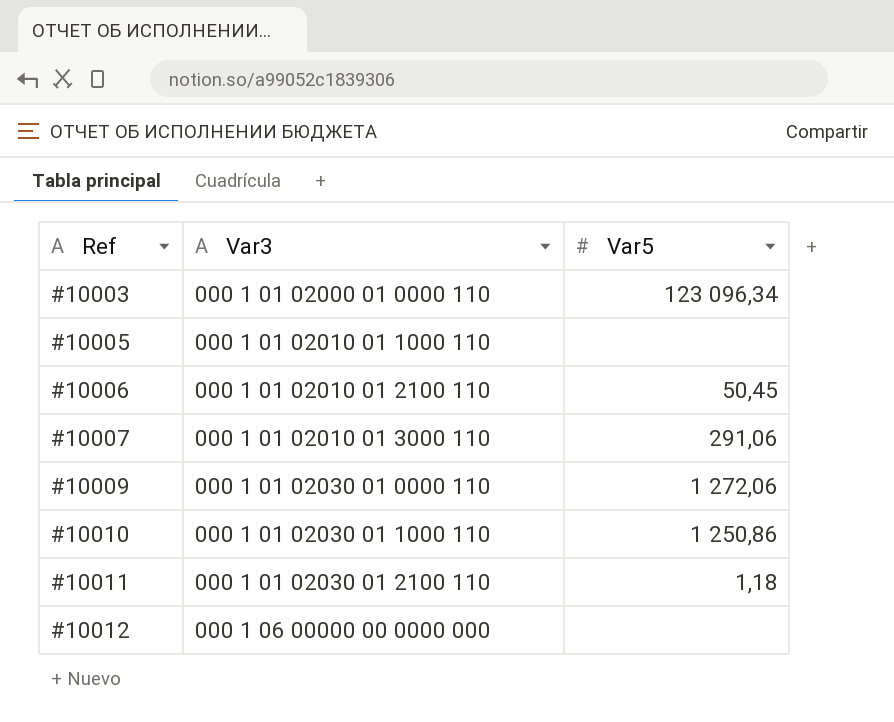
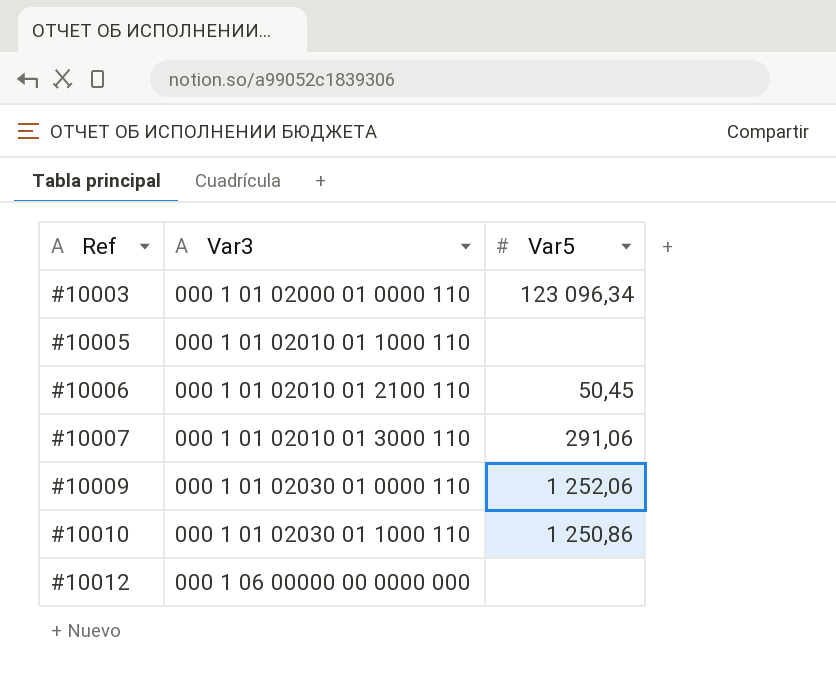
row #10011: 000 1 01 02030 01 2100 110 | 1,18 -> none
#10009 | Var5: 1 272,06 -> 1 252,06

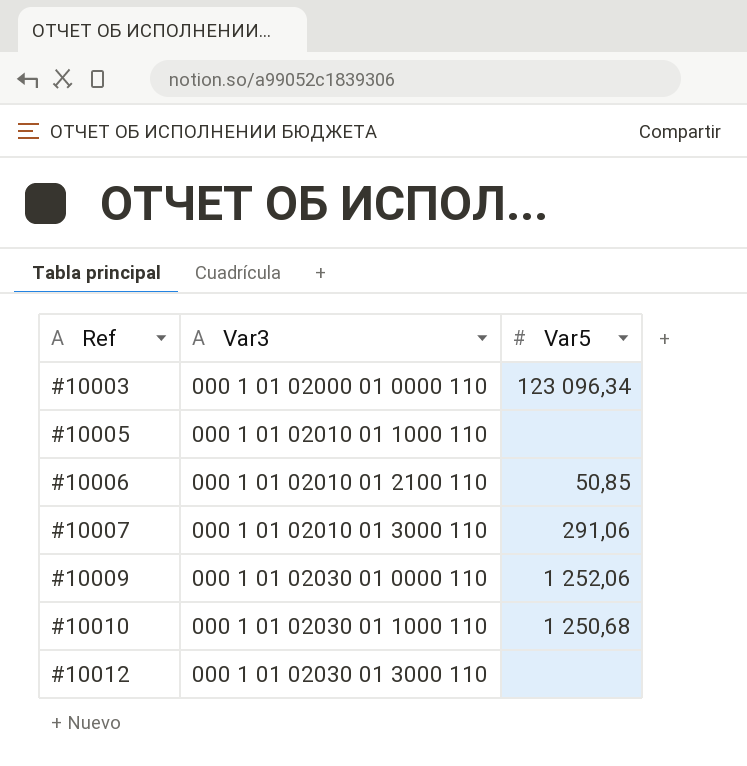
#10006 | Var5: 50,45 -> 50,85
#10010 | Var5: 1 250,86 -> 1 250,68
#10012 | Var3: 000 1 06 00000 00 0000 000 -> 000 1 01 02030 01 3000 110

